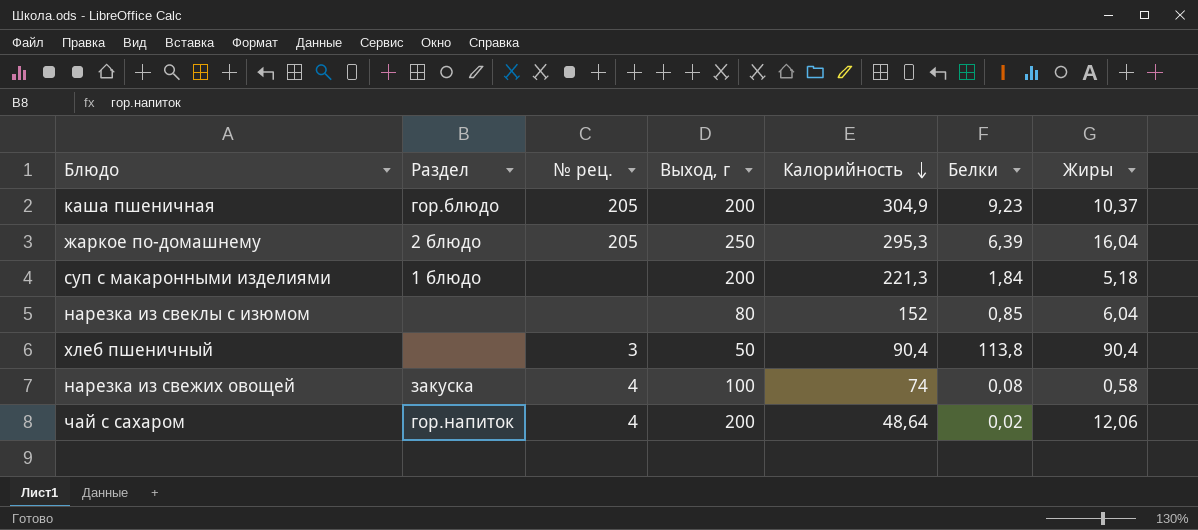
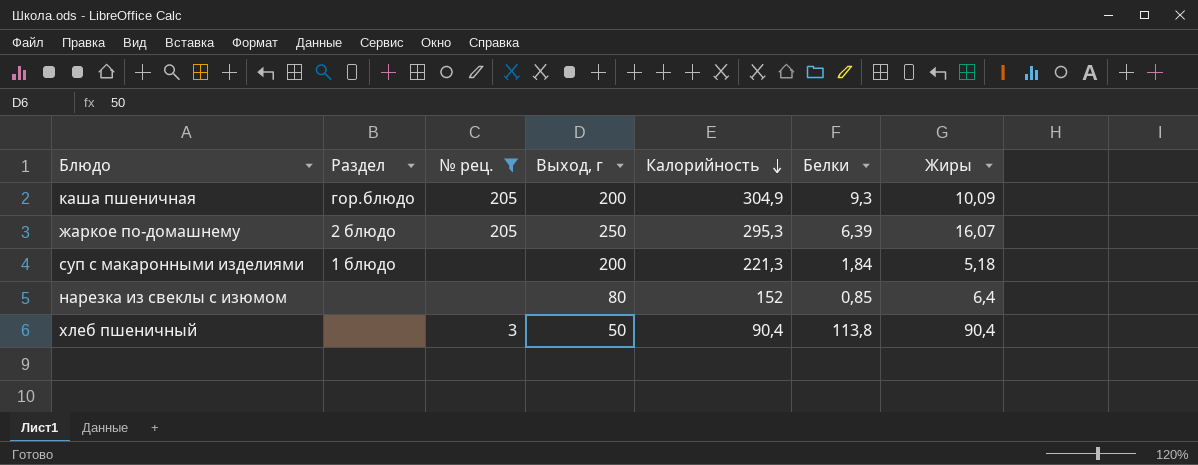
filter: none -> № рец. != 4
каша пшеничная | Белки: 9,23 -> 9,3
каша пшеничная | Жиры: 10,37 -> 10,09
жаркое по-домашнему | Жиры: 16,04 -> 16,07
нарезка из свеклы с изюмом | Жиры: 6,04 -> 6,4

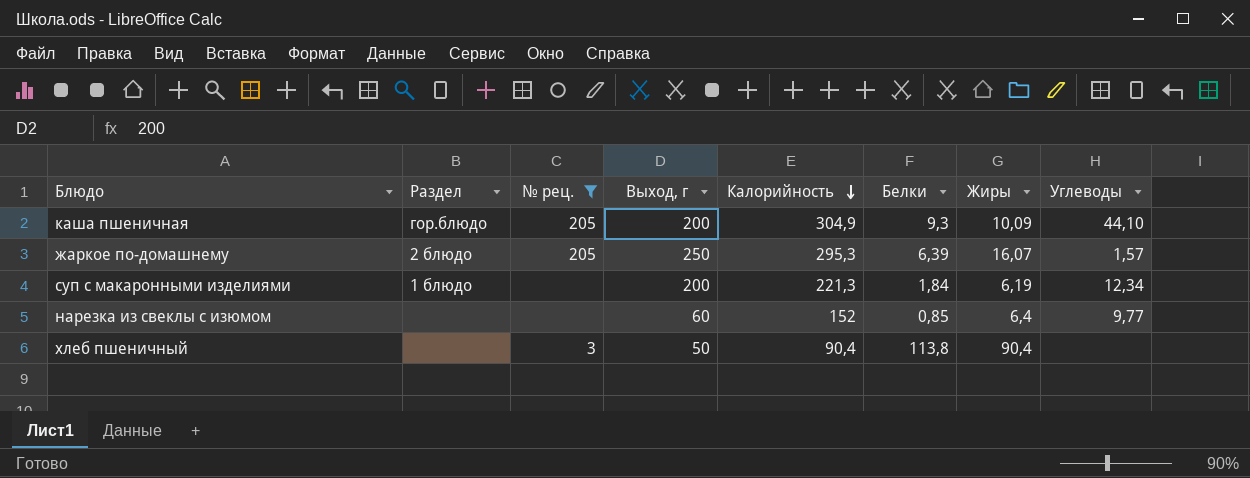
column Углеводы | position: none -> 8
суп с макаронными изделиями | Жиры: 5,18 -> 6,19
нарезка из свеклы с изюмом | Выход, г: 80 -> 60

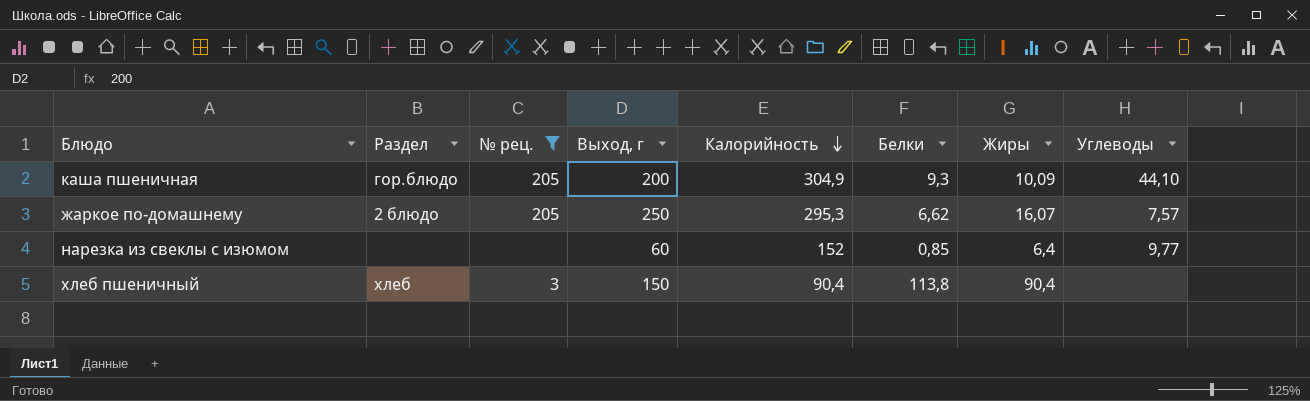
row суп с макаронными изделиями: 1 блюдо | none | 200 | 221,3 | 1,84 | 6,19 | 12,34 -> none
жаркое по-домашнему | Белки: 6,39 -> 6,62
жаркое по-домашнему | Углеводы: 1,57 -> 7,57
хлеб пшеничный | Раздел: none -> хлеб
хлеб пшеничный | Выход, г: 50 -> 150

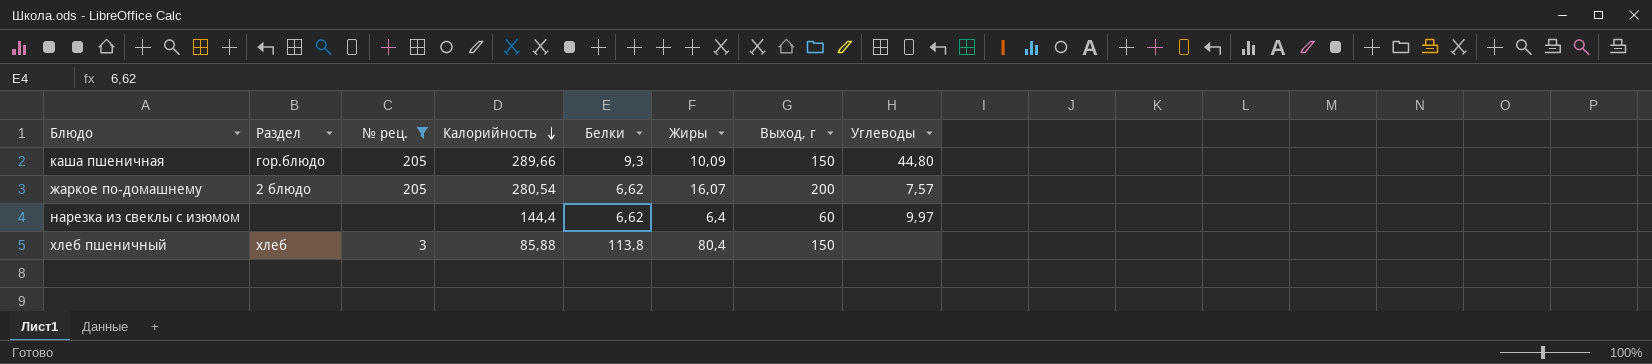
column Выход, г | position: 4 -> 7
каша пшеничная | Калорийность: 304,9 -> 289,66
каша пшеничная | Выход, г: 200 -> 150
каша пшеничная | Углеводы: 44,10 -> 44,80
жаркое по-домашнему | Калорийность: 295,3 -> 280,54
жаркое по-домашнему | Выход, г: 250 -> 200
нарезка из свеклы с изюмом | Калорийность: 152 -> 144,4
нарезка из свеклы с изюмом | Белки: 0,85 -> 6,62
нарезка из свеклы с изюмом | Углеводы: 9,77 -> 9,97
хлеб пшеничный | Калорийность: 90,4 -> 85,88
хлеб пшеничный | Жиры: 90,4 -> 80,4

